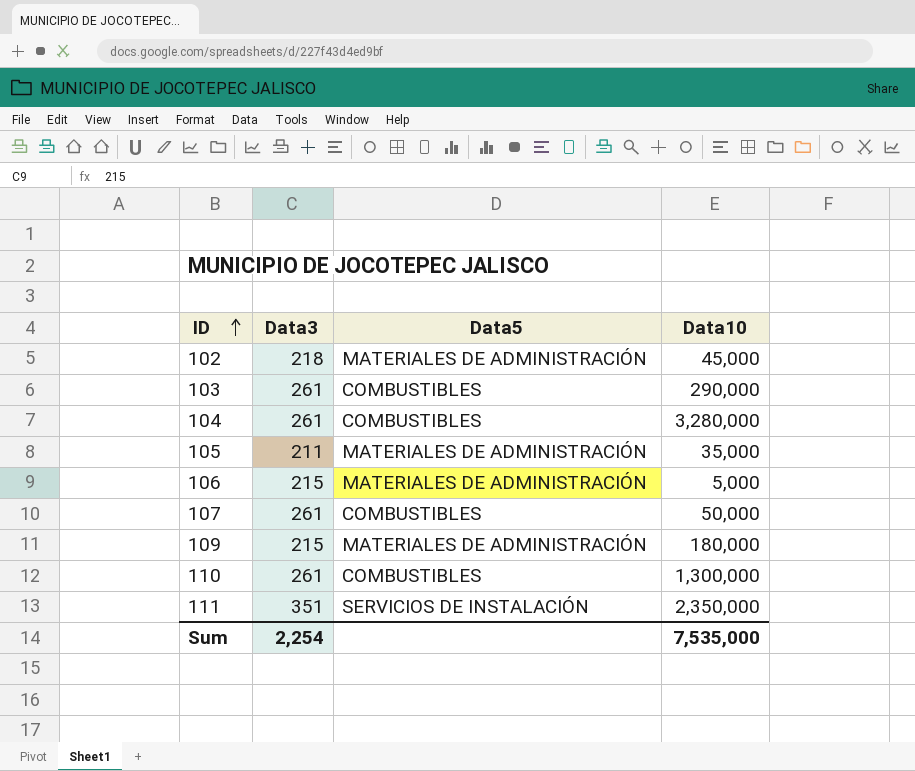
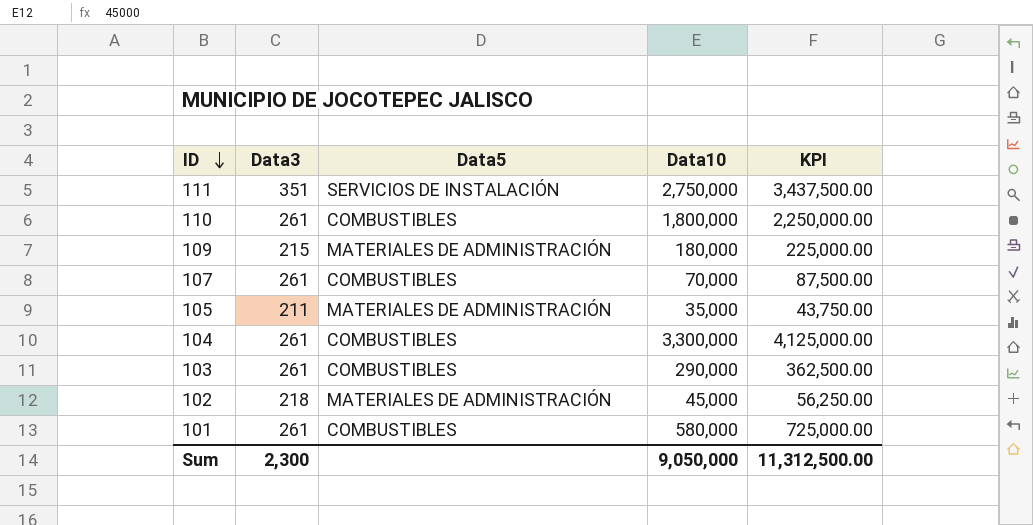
row order: ID ascending -> ID descending
column KPI | formula: none -> [Data10] * 1.25
row 106: 215 | MATERIALES DE ADMINISTRACIÓN | 5,000 -> none
111 | Data10: 2,350,000 -> 2,750,000
110 | Data10: 1,300,000 -> 1,800,000
107 | Data10: 50,000 -> 70,000
104 | Data10: 3,280,000 -> 3,300,000
row 101: none -> 261 | COMBUSTIBLES | 580,000 | 725,000.00
Sum | Data3: 2,254 -> 2,300
Sum | Data10: 7,535,000 -> 9,050,000

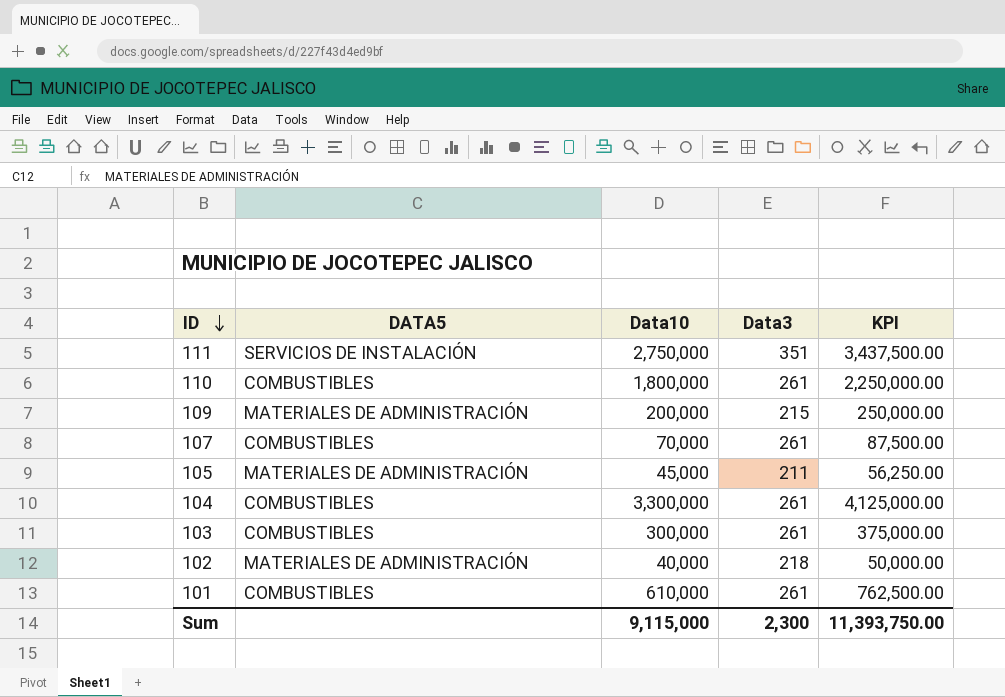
column name: Data5 -> DATA5
column Data3 | position: 2 -> 4
109 | Data10: 180,000 -> 200,000
109 | KPI: 225,000.00 -> 250,000.00
105 | Data10: 35,000 -> 45,000
105 | KPI: 43,750.00 -> 56,250.00
103 | Data10: 290,000 -> 300,000
103 | KPI: 362,500.00 -> 375,000.00
102 | Data10: 45,000 -> 40,000
102 | KPI: 56,250.00 -> 50,000.00
101 | Data10: 580,000 -> 610,000
101 | KPI: 725,000.00 -> 762,500.00
Sum | Data10: 9,050,000 -> 9,115,000
Sum | KPI: 11,312,500.00 -> 11,393,750.00

